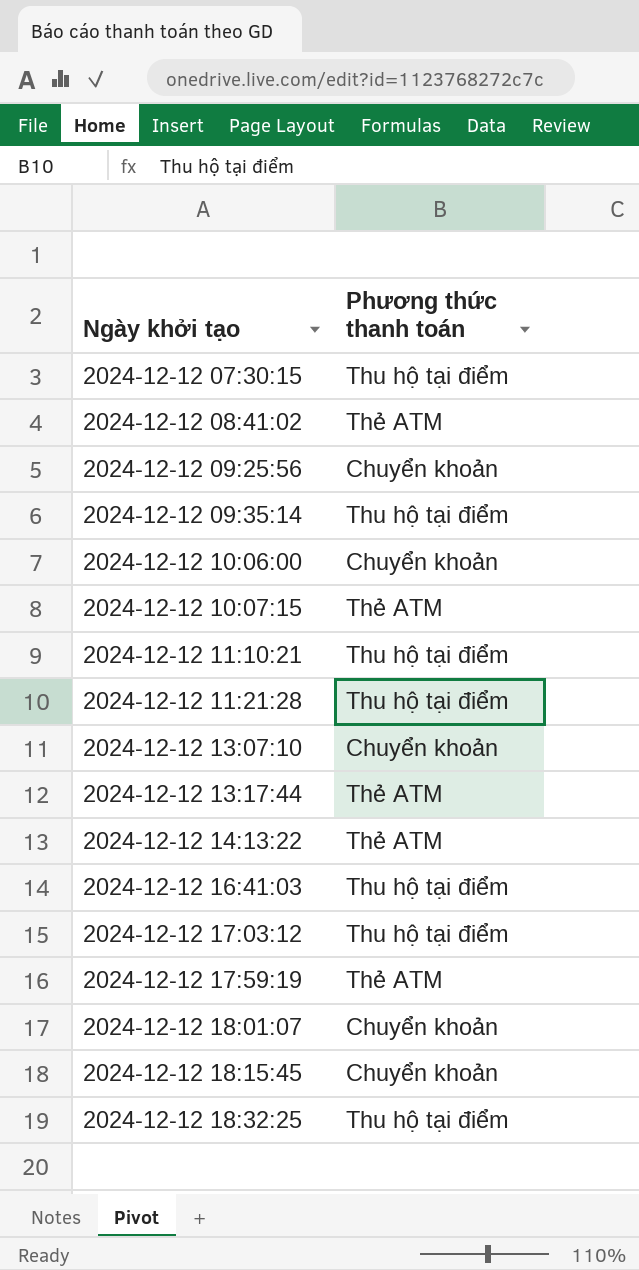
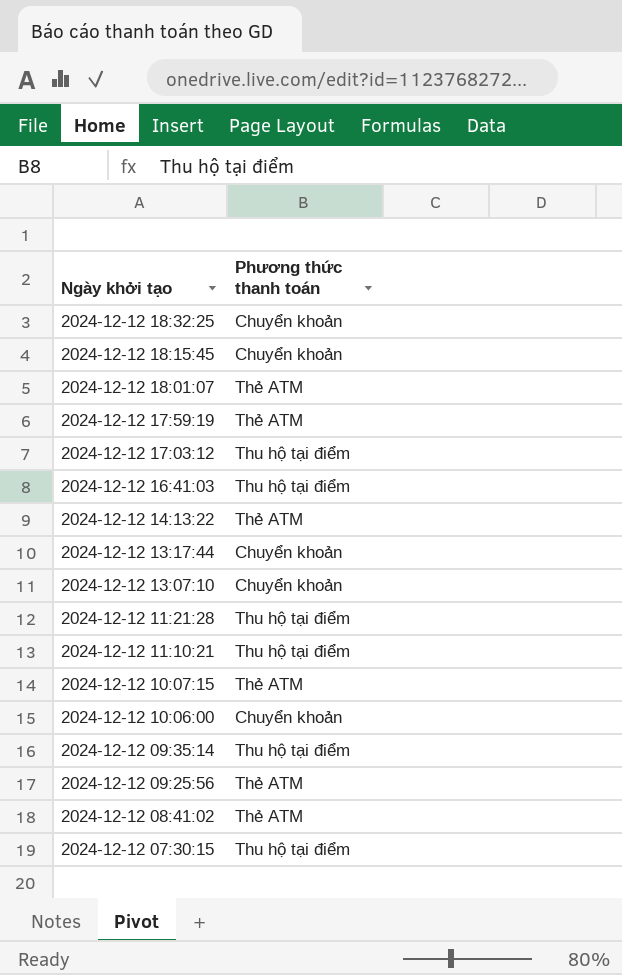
row order: Ngày khởi tạo ascending -> Ngày khởi tạo descending
2024-12-12 18:32:25 | Phương thức thanh toán: Thu hộ tại điểm -> Chuyển khoản
2024-12-12 18:01:07 | Phương thức thanh toán: Chuyển khoản -> Thẻ ATM
2024-12-12 13:17:44 | Phương thức thanh toán: Thẻ ATM -> Chuyển khoản
2024-12-12 09:25:56 | Phương thức thanh toán: Chuyển khoản -> Thẻ ATM

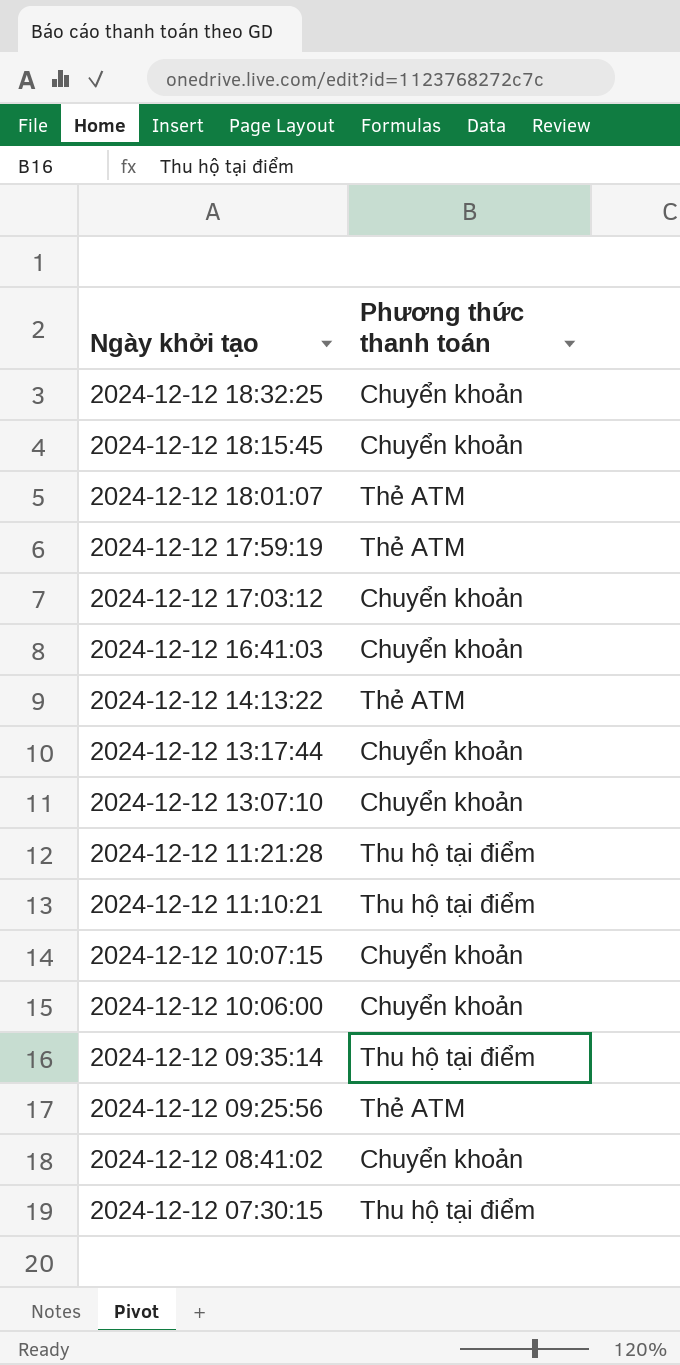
2024-12-12 17:03:12 | Phương thức thanh toán: Thu hộ tại điểm -> Chuyển khoản
2024-12-12 16:41:03 | Phương thức thanh toán: Thu hộ tại điểm -> Chuyển khoản
2024-12-12 10:07:15 | Phương thức thanh toán: Thẻ ATM -> Chuyển khoản
2024-12-12 08:41:02 | Phương thức thanh toán: Thẻ ATM -> Chuyển khoản

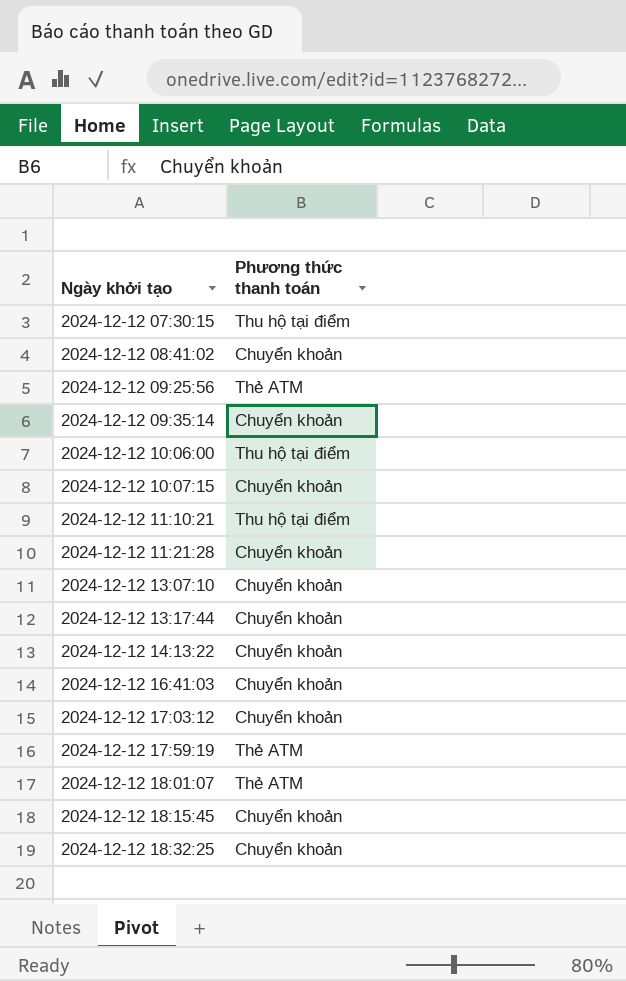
row order: Ngày khởi tạo descending -> Ngày khởi tạo ascending
2024-12-12 09:35:14 | Phương thức thanh toán: Thu hộ tại điểm -> Chuyển khoản
2024-12-12 10:06:00 | Phương thức thanh toán: Chuyển khoản -> Thu hộ tại điểm
2024-12-12 11:21:28 | Phương thức thanh toán: Thu hộ tại điểm -> Chuyển khoản
2024-12-12 14:13:22 | Phương thức thanh toán: Thẻ ATM -> Chuyển khoản

